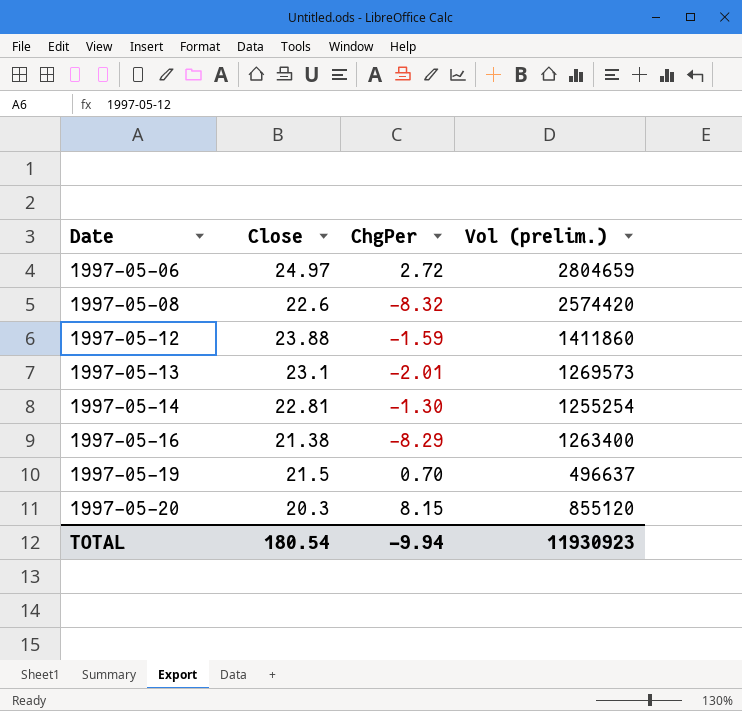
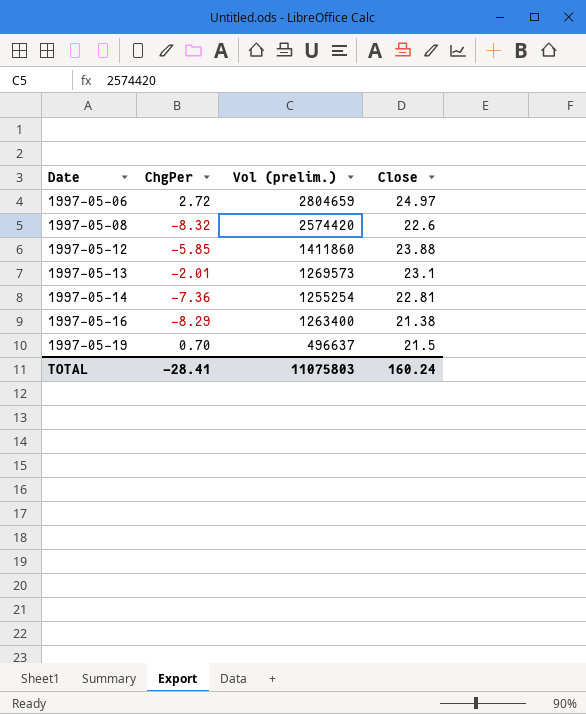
column Close | position: 2 -> 4
row 1997-05-20: 20.3 | 8.15 | 855120 -> none
1997-05-12 | ChgPer: -1.59 -> -5.85
1997-05-14 | ChgPer: -1.30 -> -7.36
TOTAL | ChgPer: -9.94 -> -28.41
TOTAL | Vol (prelim.): 11930923 -> 11075803
TOTAL | Close: 180.54 -> 160.24

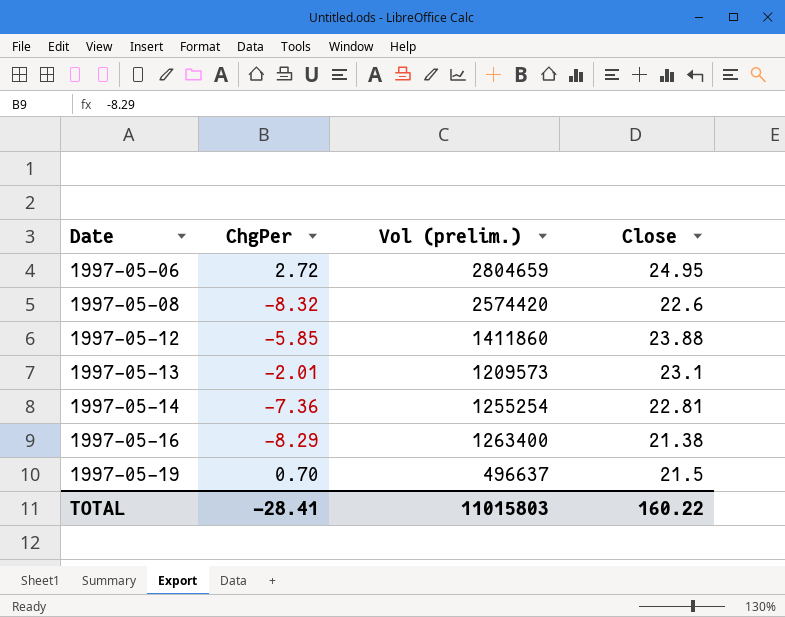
1997-05-06 | Close: 24.97 -> 24.95
1997-05-13 | Vol (prelim.): 1269573 -> 1209573
TOTAL | Vol (prelim.): 11075803 -> 11015803
TOTAL | Close: 160.24 -> 160.22

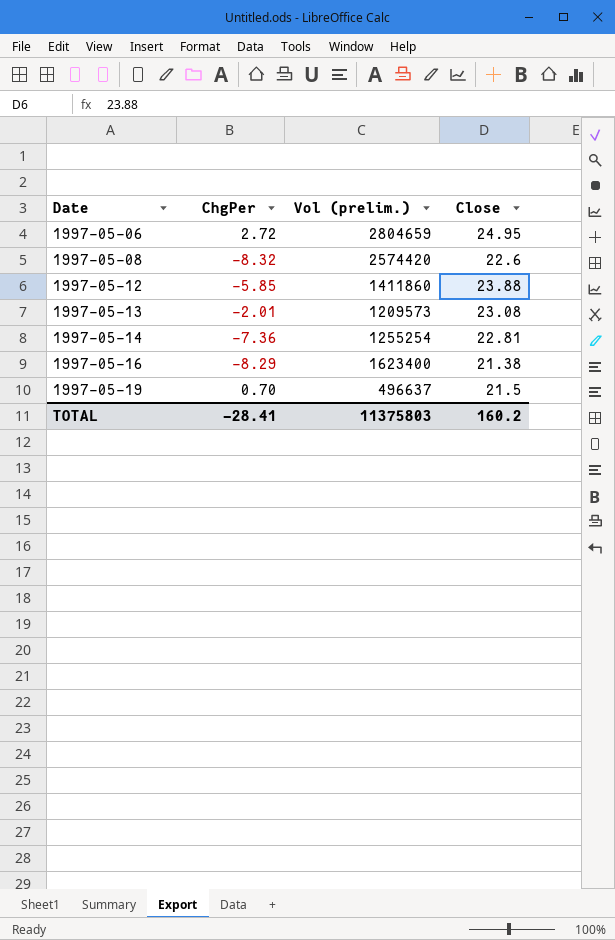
1997-05-13 | Close: 23.1 -> 23.08
1997-05-16 | Vol (prelim.): 1263400 -> 1623400
TOTAL | Vol (prelim.): 11015803 -> 11375803
TOTAL | Close: 160.22 -> 160.2

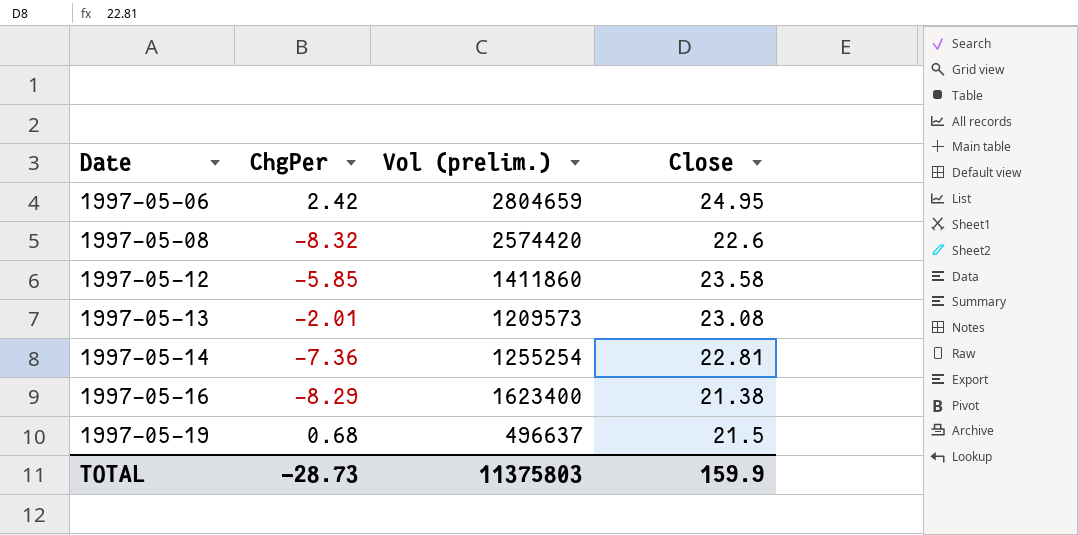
1997-05-06 | ChgPer: 2.72 -> 2.42
1997-05-12 | Close: 23.88 -> 23.58
1997-05-19 | ChgPer: 0.70 -> 0.68
TOTAL | ChgPer: -28.41 -> -28.73
TOTAL | Close: 160.2 -> 159.9

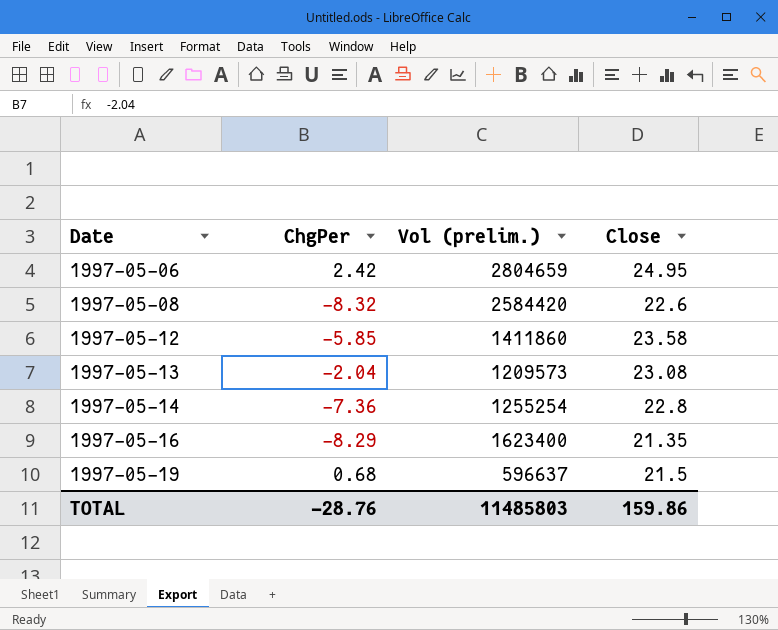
1997-05-08 | Vol (prelim.): 2574420 -> 2584420
1997-05-13 | ChgPer: -2.01 -> -2.04
1997-05-14 | Close: 22.81 -> 22.8
1997-05-16 | Close: 21.38 -> 21.35
1997-05-19 | Vol (prelim.): 496637 -> 596637
TOTAL | ChgPer: -28.73 -> -28.76
TOTAL | Vol (prelim.): 11375803 -> 11485803
TOTAL | Close: 159.9 -> 159.86

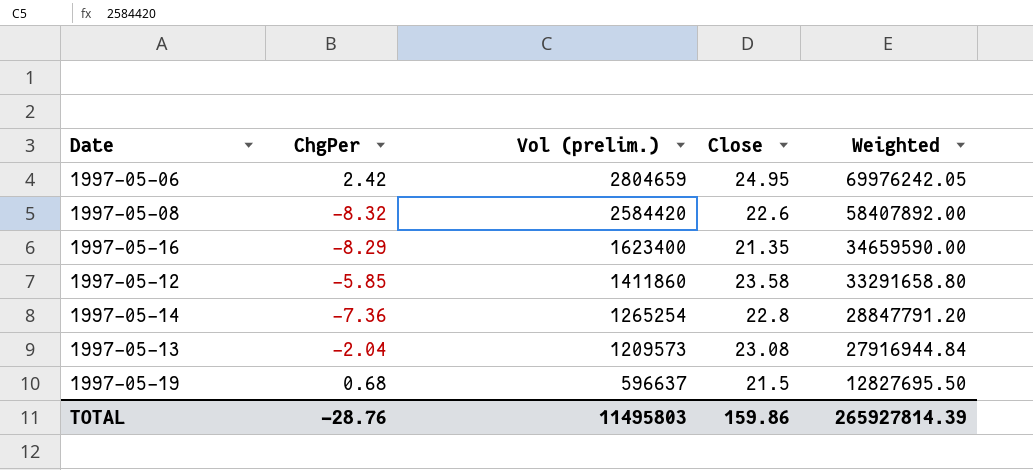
row order: Date ascending -> Vol (prelim.) descending
column Weighted | formula: none -> [Vol (prelim.)] * [Close]
1997-05-14 | Vol (prelim.): 1255254 -> 1265254
TOTAL | Vol (prelim.): 11485803 -> 11495803

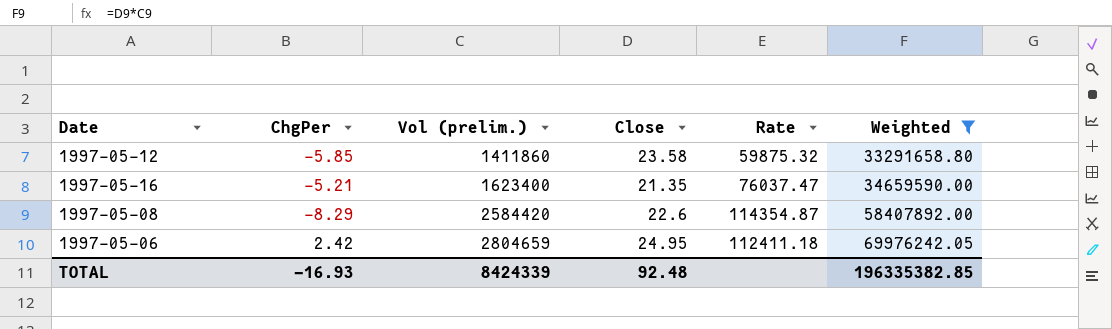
filter: none -> Weighted >= 33291658.80
row order: Vol (prelim.) descending -> Vol (prelim.) ascending
column Rate | formula: none -> [Vol (prelim.)] / [Close]
1997-05-16 | ChgPer: -8.29 -> -5.21
1997-05-08 | ChgPer: -8.32 -> -8.29
TOTAL | ChgPer: -28.76 -> -16.93
TOTAL | Vol (prelim.): 11495803 -> 8424339
TOTAL | Close: 159.86 -> 92.48
TOTAL | Weighted: 265927814.39 -> 196335382.85

